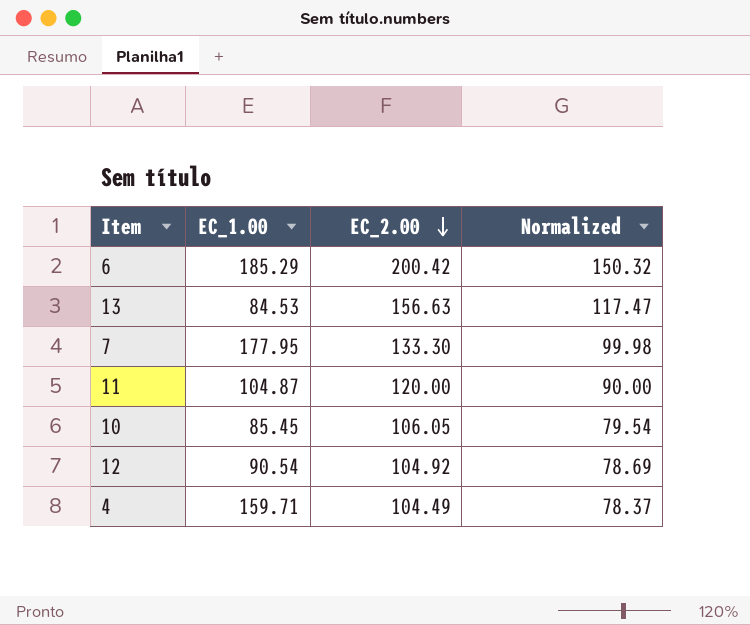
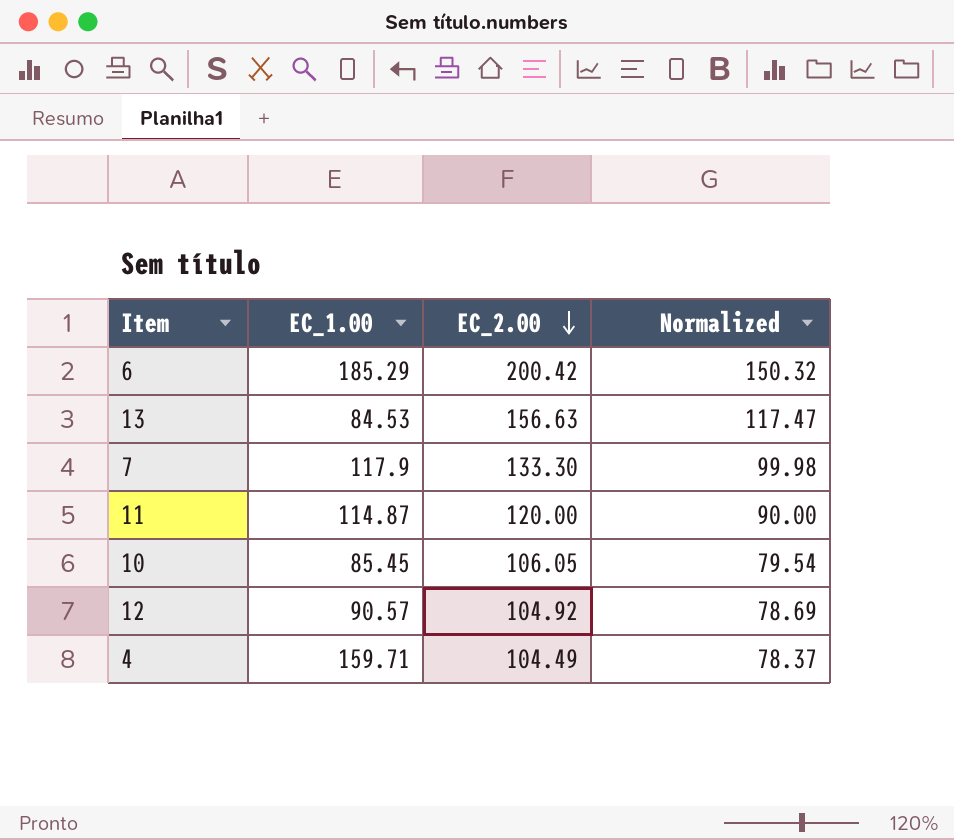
7 | EC_1.00: 177.95 -> 117.9
11 | EC_1.00: 104.87 -> 114.87
12 | EC_1.00: 90.54 -> 90.57

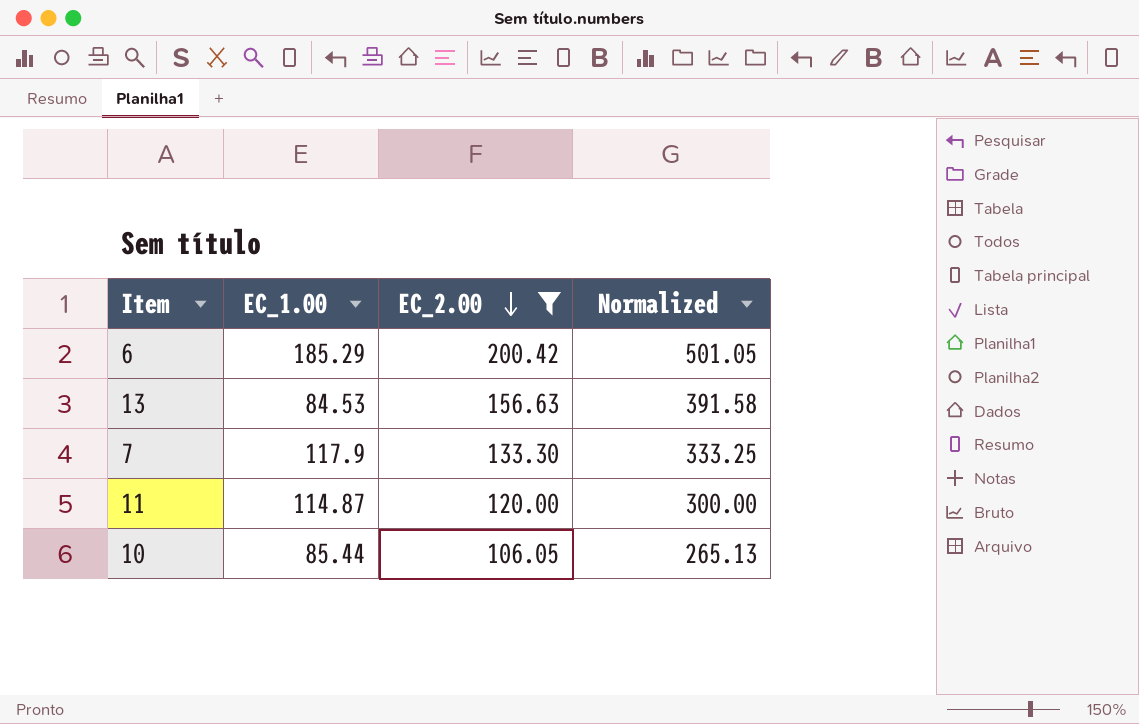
filter: none -> EC_2.00 >= 106.05
column Normalized | formula: [EC_2.00] * 0.75 -> [EC_2.00] * 2.5
10 | EC_1.00: 85.45 -> 85.44

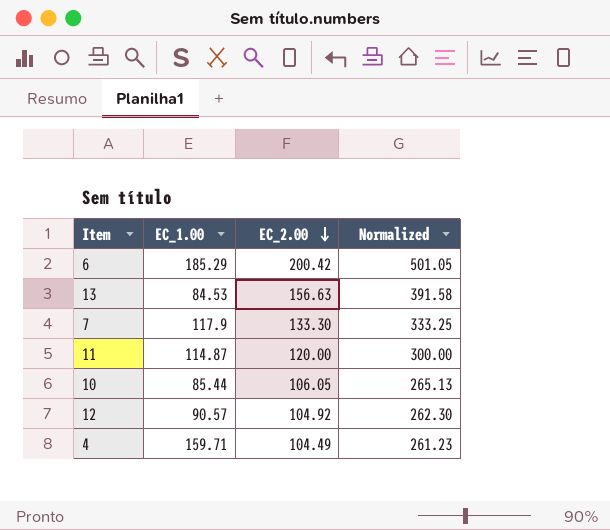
filter: EC_2.00 >= 106.05 -> none

